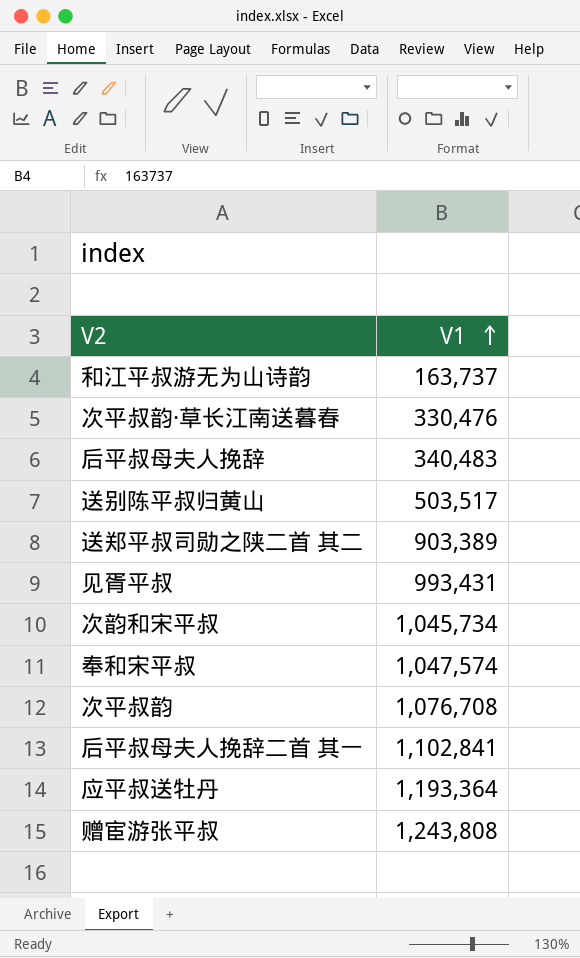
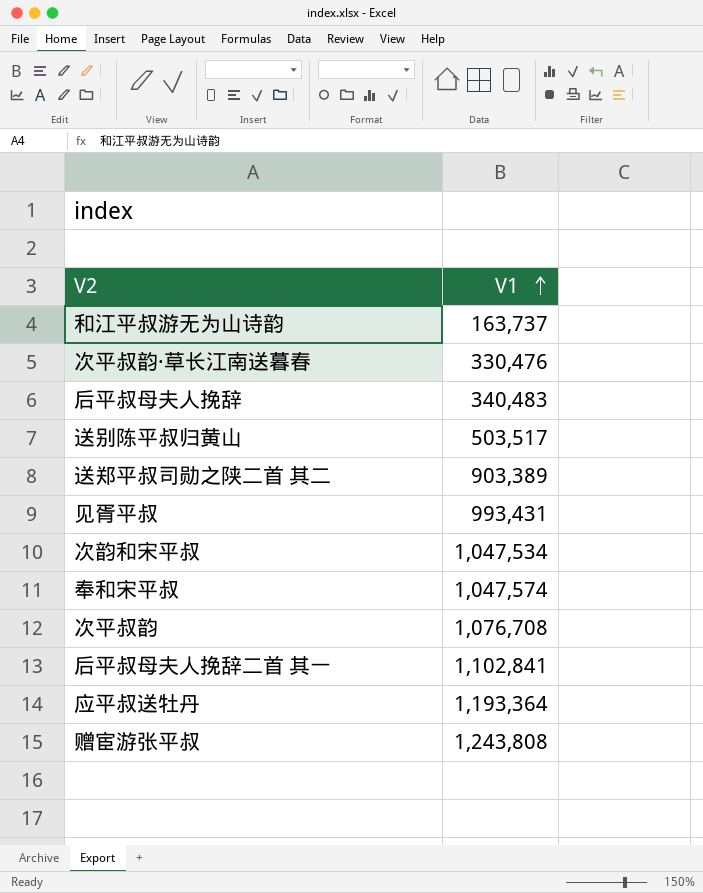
次韵和宋平叔 | V1: 1,045,734 -> 1,047,534

